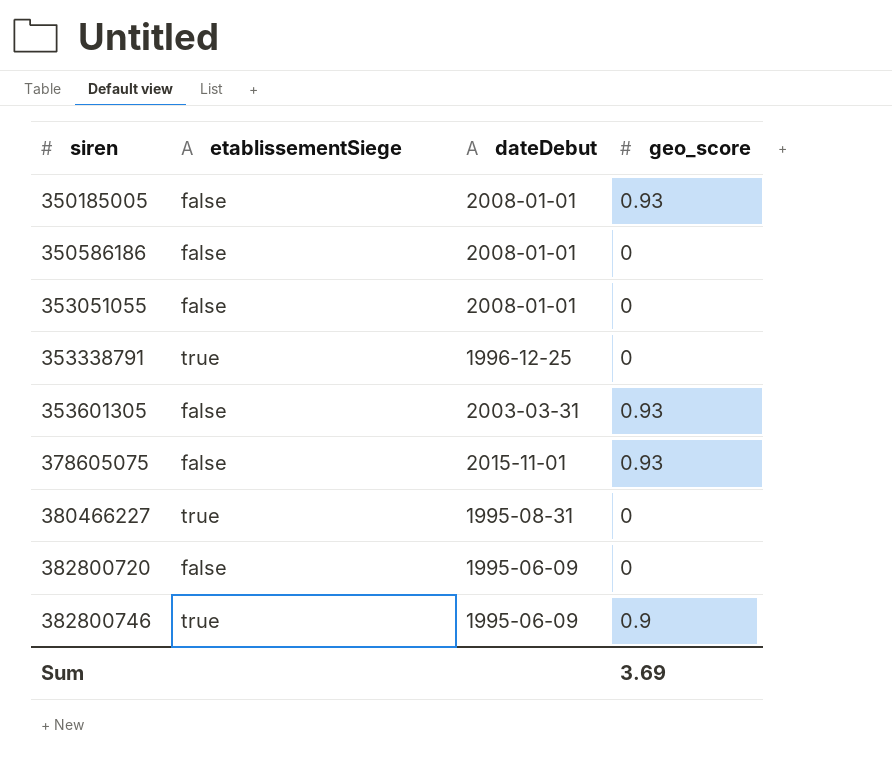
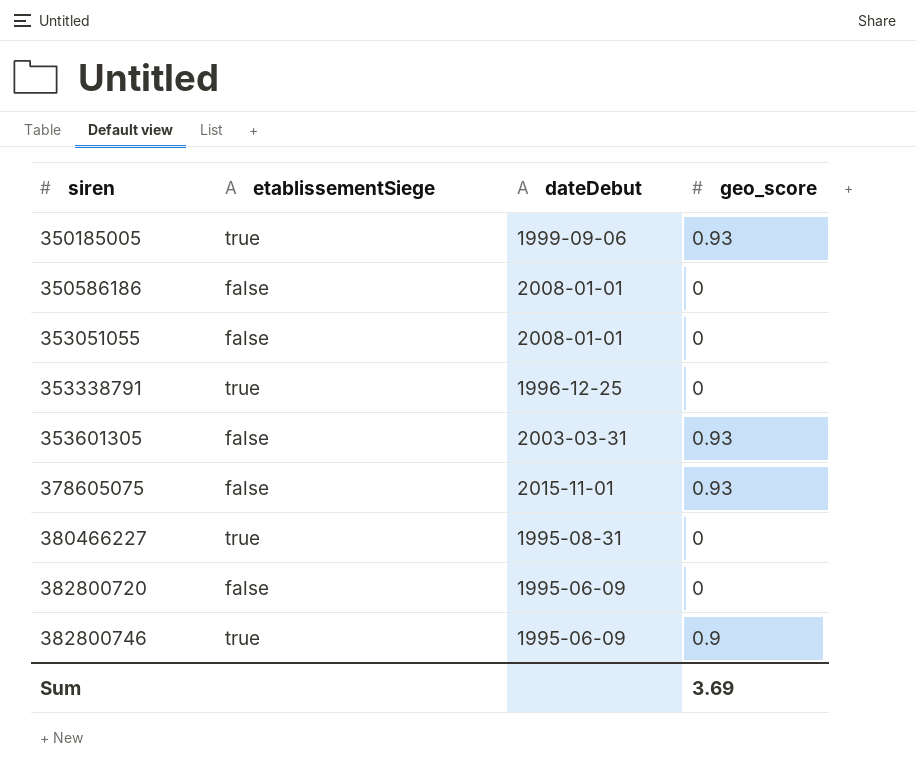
350185005 | etablissementSiege: false -> true
350185005 | dateDebut: 2008-01-01 -> 1999-09-06

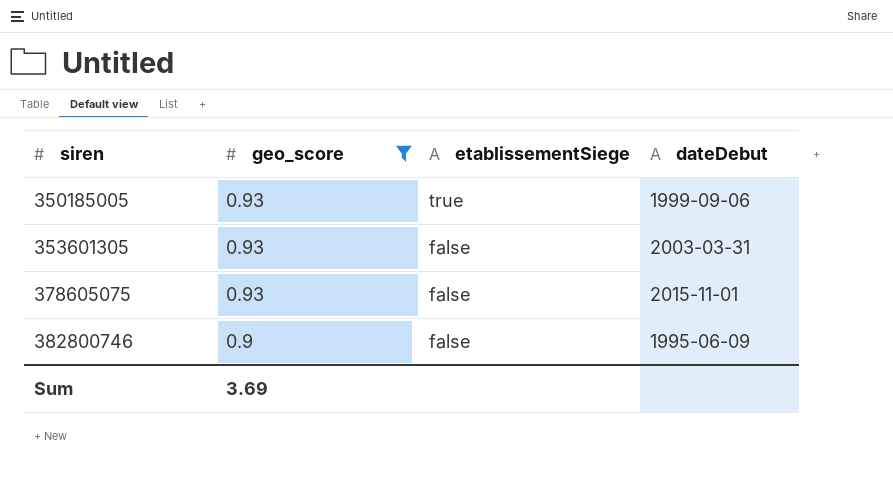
filter: none -> geo_score != 0
column geo_score | position: 4 -> 2
382800746 | etablissementSiege: true -> false

